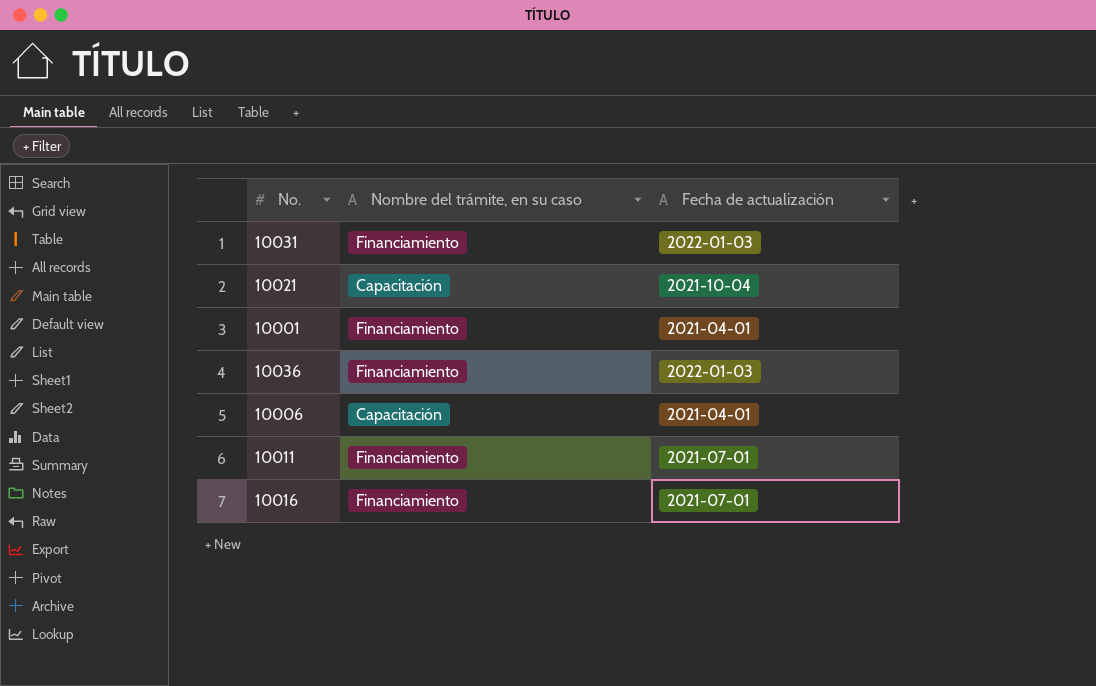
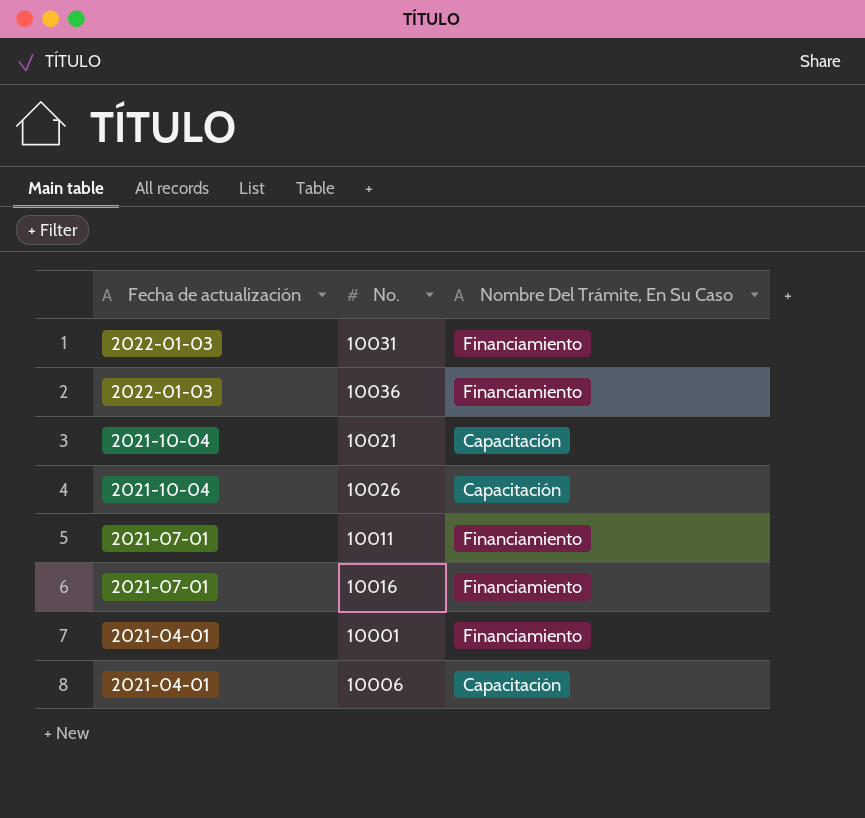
row order: none -> Fecha de actualización descending
column Fecha de actualización | position: 3 -> 1
column name: Nombre del trámite, en su caso -> Nombre Del Trámite, En Su Caso
row 10026: none -> 2021-10-04 | Capacitación

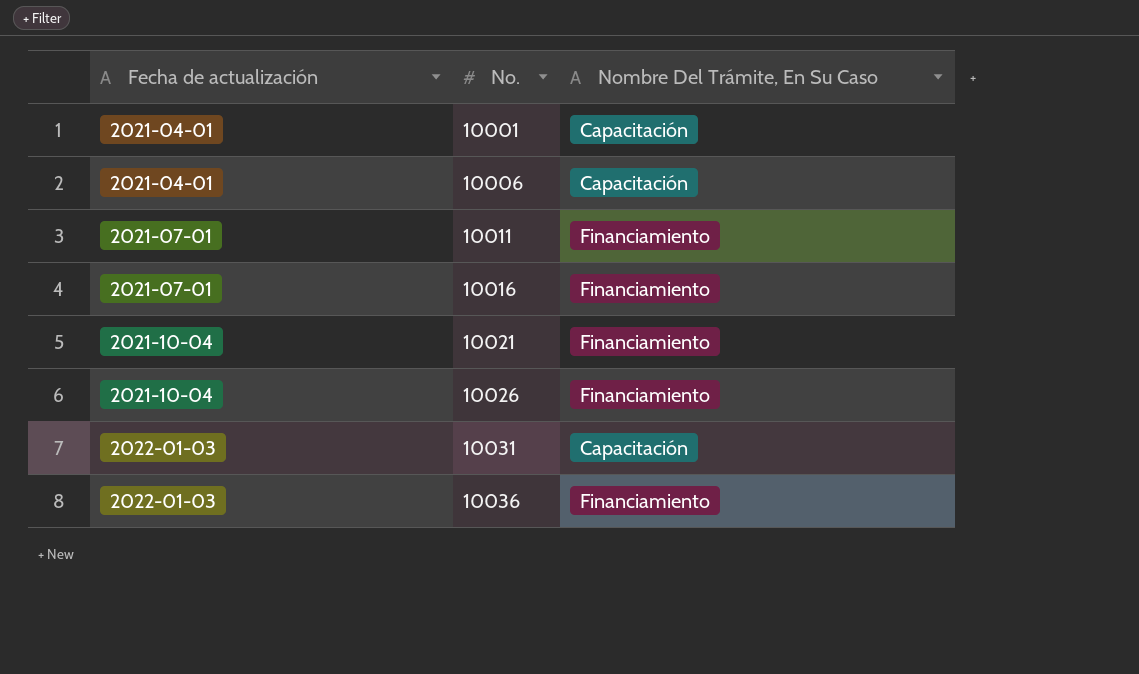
row order: Fecha de actualización descending -> Fecha de actualización ascending
10001 | Nombre Del Trámite, En Su Caso: Financiamiento -> Capacitación
10021 | Nombre Del Trámite, En Su Caso: Capacitación -> Financiamiento
10026 | Nombre Del Trámite, En Su Caso: Capacitación -> Financiamiento
10031 | Nombre Del Trámite, En Su Caso: Financiamiento -> Capacitación

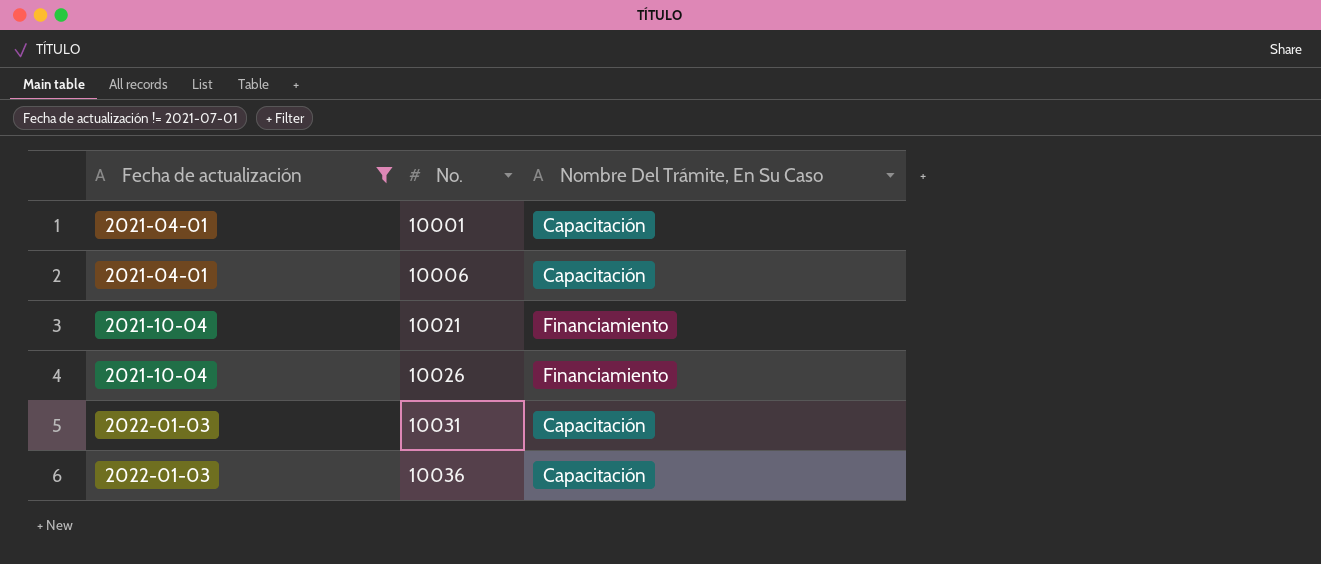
filter: none -> Fecha de actualización != 2021-07-01
10036 | Nombre Del Trámite, En Su Caso: Financiamiento -> Capacitación

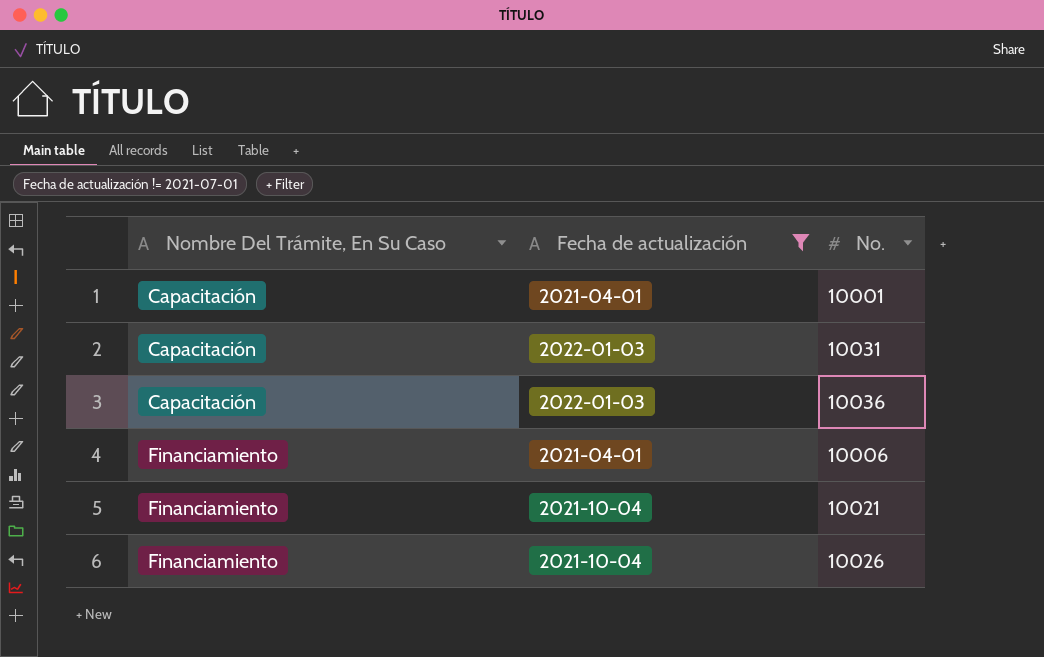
row order: Fecha de actualización ascending -> Nombre Del Trámite, En Su Caso ascending
column Nombre Del Trámite, En Su Caso | position: 3 -> 1
10006 | Nombre Del Trámite, En Su Caso: Capacitación -> Financiamiento

